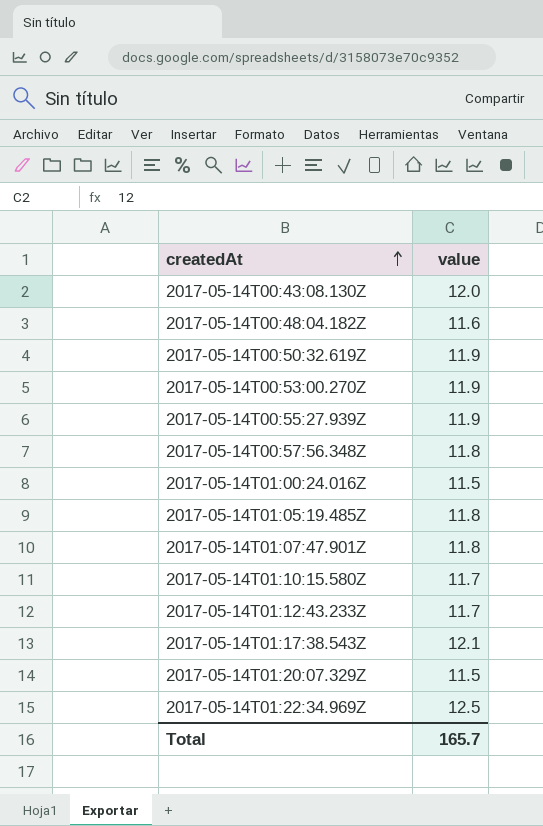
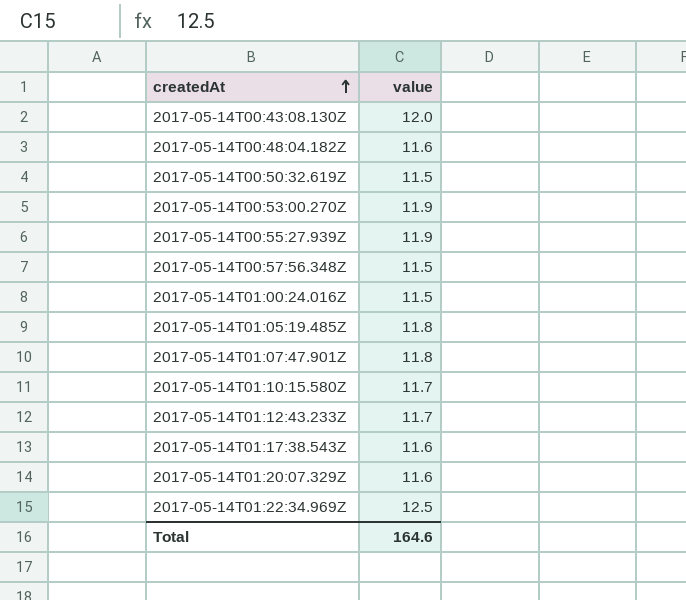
2017-05-14T00:50:32.619Z | value: 11.9 -> 11.5
2017-05-14T00:57:56.348Z | value: 11.8 -> 11.5
2017-05-14T01:17:38.543Z | value: 12.1 -> 11.6
2017-05-14T01:20:07.329Z | value: 11.5 -> 11.6
Total | value: 165.7 -> 164.6

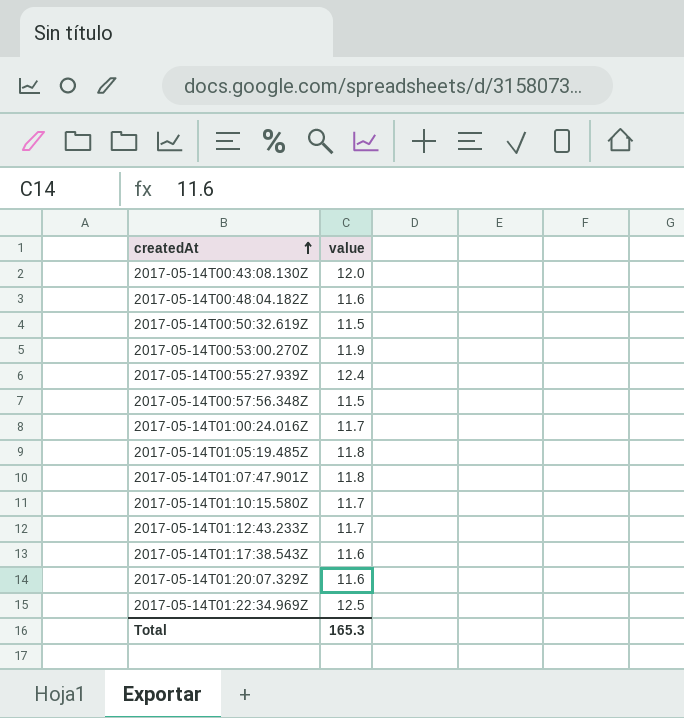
2017-05-14T00:55:27.939Z | value: 11.9 -> 12.4
2017-05-14T01:00:24.016Z | value: 11.5 -> 11.7
Total | value: 164.6 -> 165.3

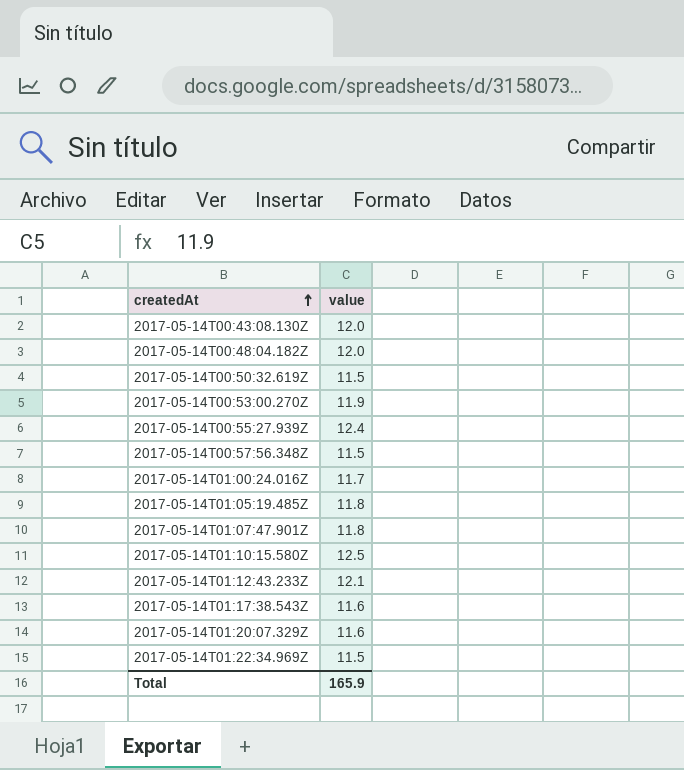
2017-05-14T00:48:04.182Z | value: 11.6 -> 12.0
2017-05-14T01:10:15.580Z | value: 11.7 -> 12.5
2017-05-14T01:12:43.233Z | value: 11.7 -> 12.1
2017-05-14T01:22:34.969Z | value: 12.5 -> 11.5
Total | value: 165.3 -> 165.9

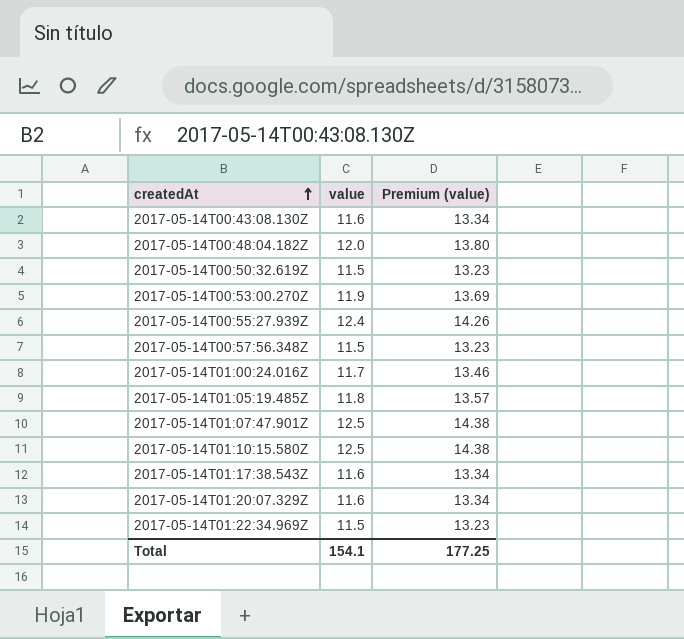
column Premium (value) | formula: none -> [value] * 1.15
row 2017-05-14T01:12:43.233Z: 12.1 -> none
2017-05-14T00:43:08.130Z | value: 12.0 -> 11.6
2017-05-14T01:07:47.901Z | value: 11.8 -> 12.5
Total | value: 165.9 -> 154.1

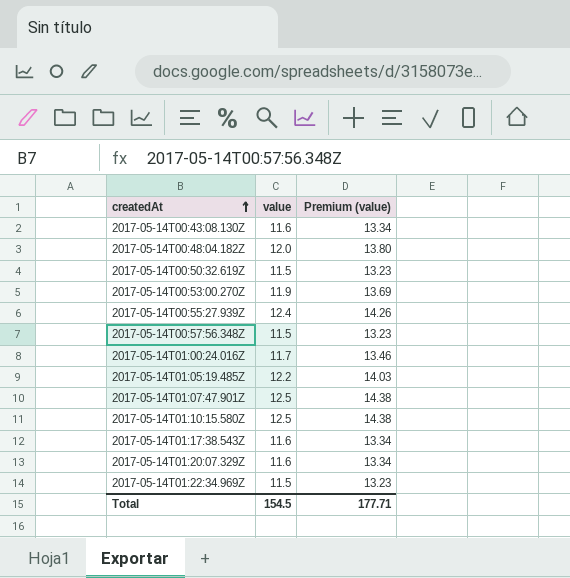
2017-05-14T01:05:19.485Z | value: 11.8 -> 12.2
2017-05-14T01:05:19.485Z | Premium (value): 13.57 -> 14.03
Total | value: 154.1 -> 154.5
Total | Premium (value): 177.25 -> 177.71

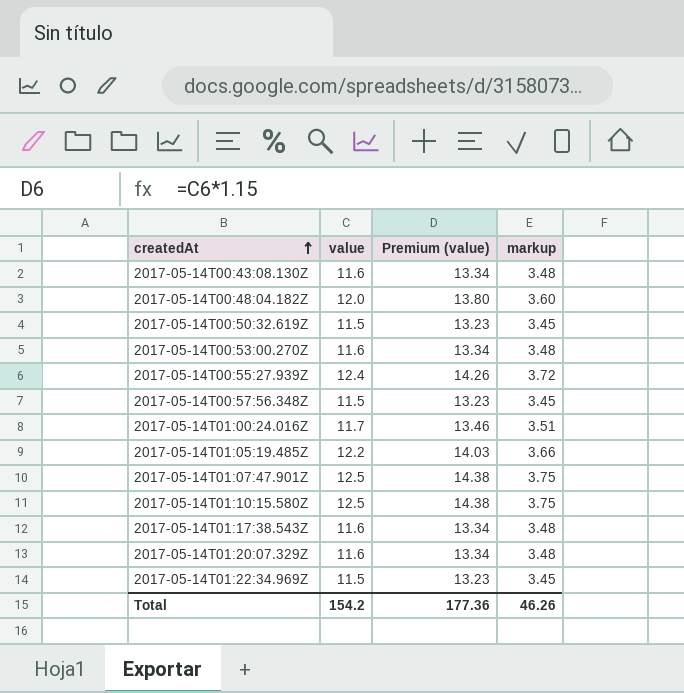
column markup | formula: none -> [value] * 0.3
2017-05-14T00:53:00.270Z | value: 11.9 -> 11.6
2017-05-14T00:53:00.270Z | Premium (value): 13.69 -> 13.34
Total | value: 154.5 -> 154.2
Total | Premium (value): 177.71 -> 177.36

